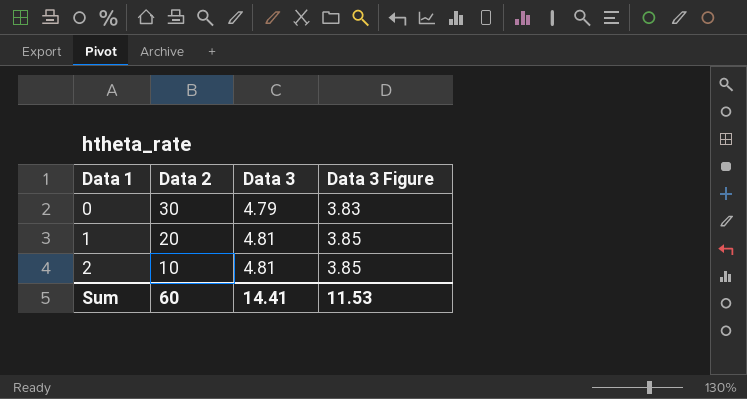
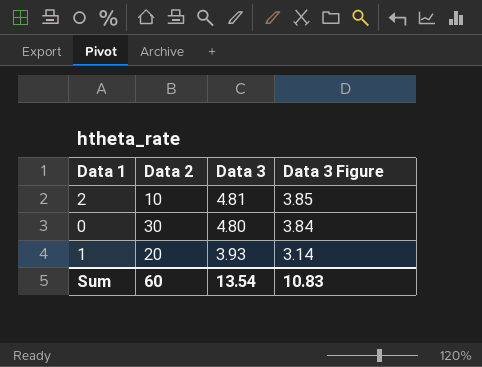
row order: Data 1 ascending -> Data 3 descending
0 | Data 3: 4.79 -> 4.80
0 | Data 3 Figure: 3.83 -> 3.84
1 | Data 3: 4.81 -> 3.93
1 | Data 3 Figure: 3.85 -> 3.14
Sum | Data 3: 14.41 -> 13.54
Sum | Data 3 Figure: 11.53 -> 10.83

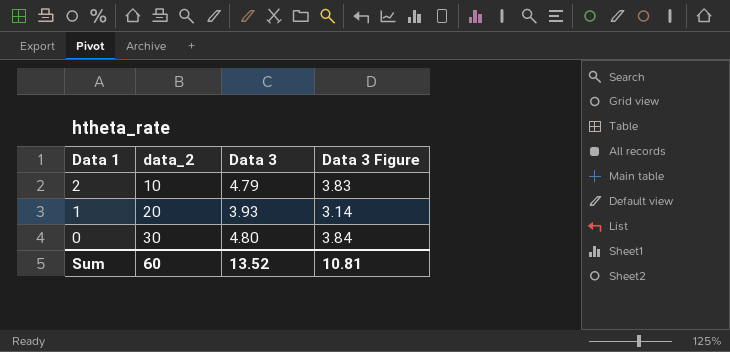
row order: Data 3 descending -> Data 1 descending
column name: Data 2 -> data_2
2 | Data 3: 4.81 -> 4.79
2 | Data 3 Figure: 3.85 -> 3.83
Sum | Data 3: 13.54 -> 13.52
Sum | Data 3 Figure: 10.83 -> 10.81

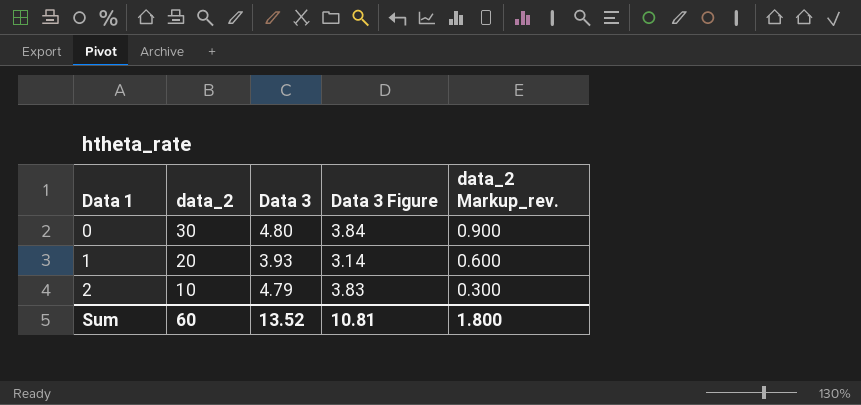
row order: Data 1 descending -> Data 1 ascending
column data_2 Markup_rev. | formula: none -> [data_2] * 0.03

